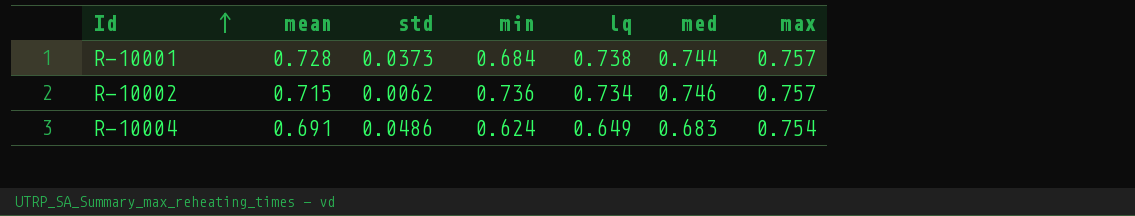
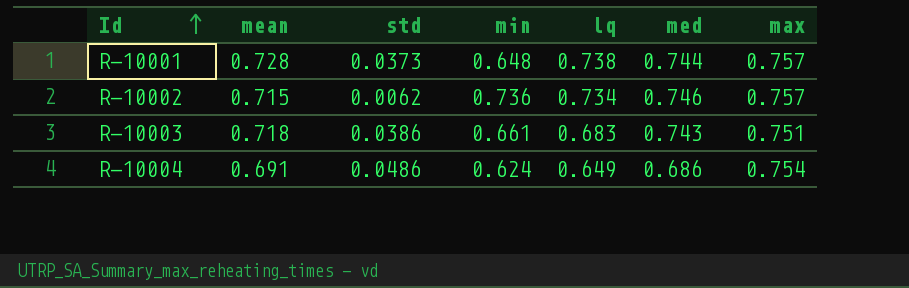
R-10001 | min: 0.684 -> 0.648
row R-10003: none -> 0.718 | 0.0386 | 0.661 | 0.683 | 0.743 | 0.751
R-10004 | med: 0.683 -> 0.686

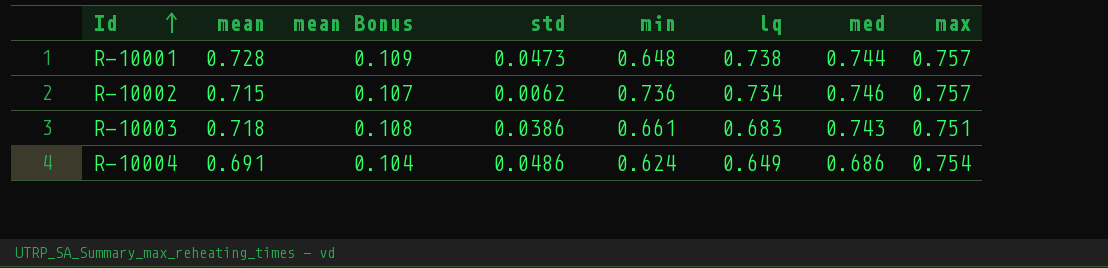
column mean Bonus | formula: none -> [mean] * 0.15
R-10001 | std: 0.0373 -> 0.0473

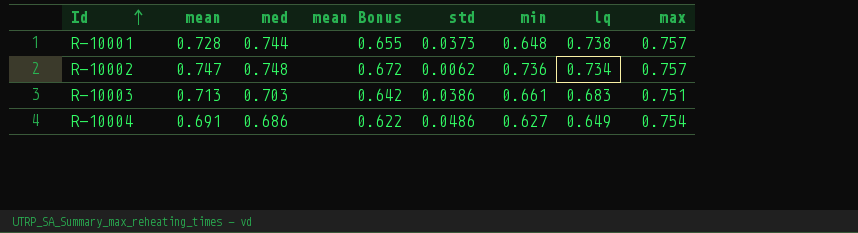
column med | position: 7 -> 3
column mean Bonus | formula: [mean] * 0.15 -> [mean] * 0.9
R-10001 | std: 0.0473 -> 0.0373
R-10002 | mean: 0.715 -> 0.747
R-10002 | med: 0.746 -> 0.748
R-10003 | mean: 0.718 -> 0.713
R-10003 | med: 0.743 -> 0.703
R-10004 | min: 0.624 -> 0.627

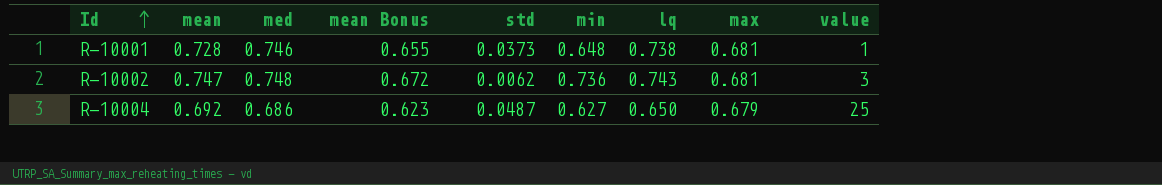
column value | position: none -> 9
row R-10003: 0.713 | 0.703 | 0.642 | 0.0386 | 0.661 | 0.683 | 0.751 -> none
R-10001 | med: 0.744 -> 0.746
R-10001 | max: 0.757 -> 0.681
R-10002 | lq: 0.734 -> 0.743
R-10002 | max: 0.757 -> 0.681
R-10004 | mean: 0.691 -> 0.692
R-10004 | mean Bonus: 0.622 -> 0.623
R-10004 | std: 0.0486 -> 0.0487
R-10004 | lq: 0.649 -> 0.650
R-10004 | max: 0.754 -> 0.679

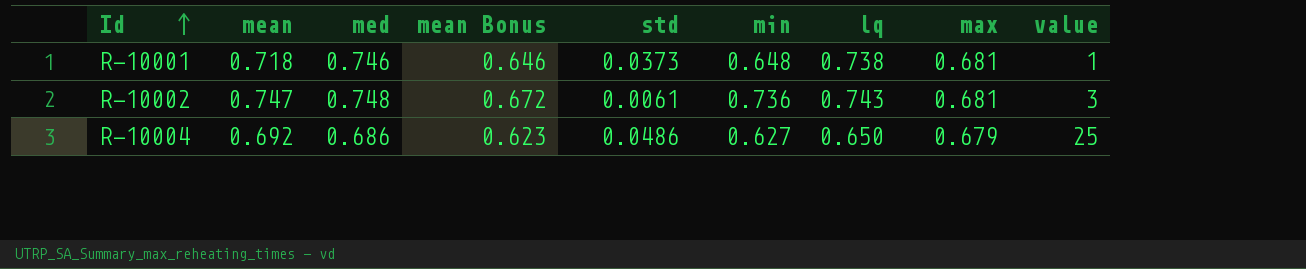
R-10001 | mean: 0.728 -> 0.718
R-10001 | mean Bonus: 0.655 -> 0.646
R-10002 | std: 0.0062 -> 0.0061
R-10004 | std: 0.0487 -> 0.0486

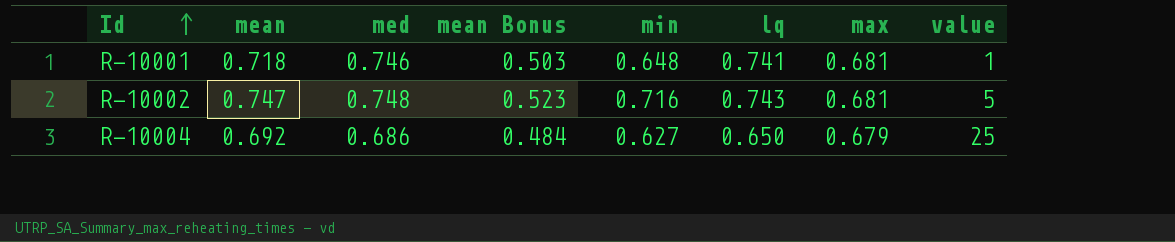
column std | position: 5 -> none
column mean Bonus | formula: [mean] * 0.9 -> [mean] * 0.7
R-10001 | lq: 0.738 -> 0.741
R-10002 | min: 0.736 -> 0.716
R-10002 | value: 3 -> 5

